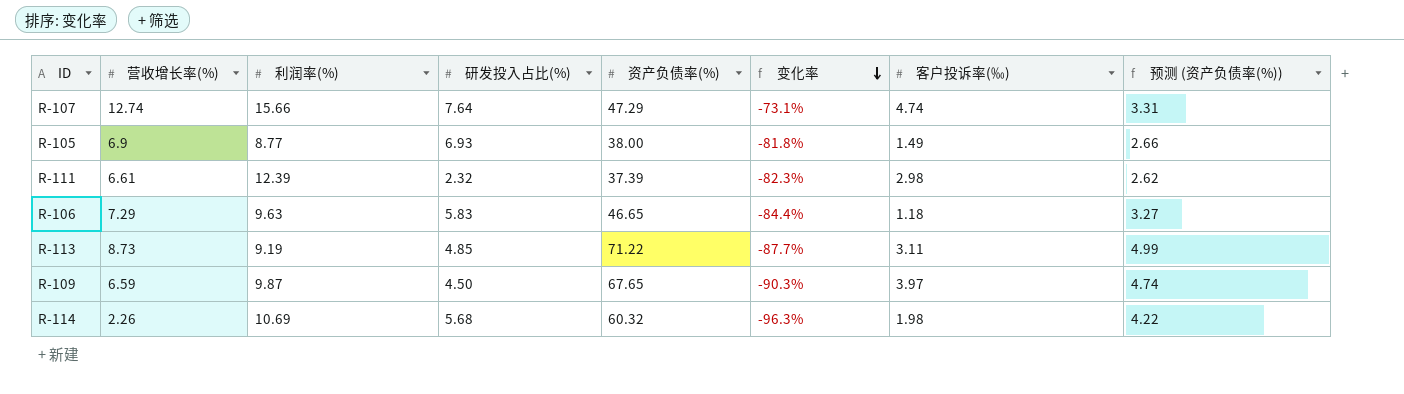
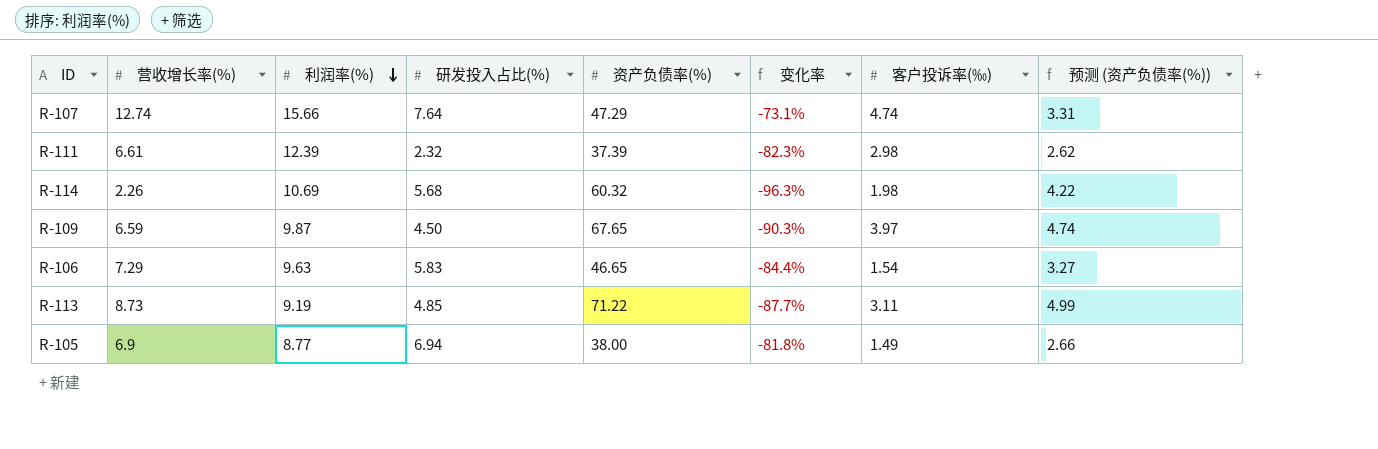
row order: 变化率 descending -> 利润率(%) descending
R-106 | 客户投诉率(‰): 1.18 -> 1.54
R-105 | 研发投入占比(%): 6.93 -> 6.94

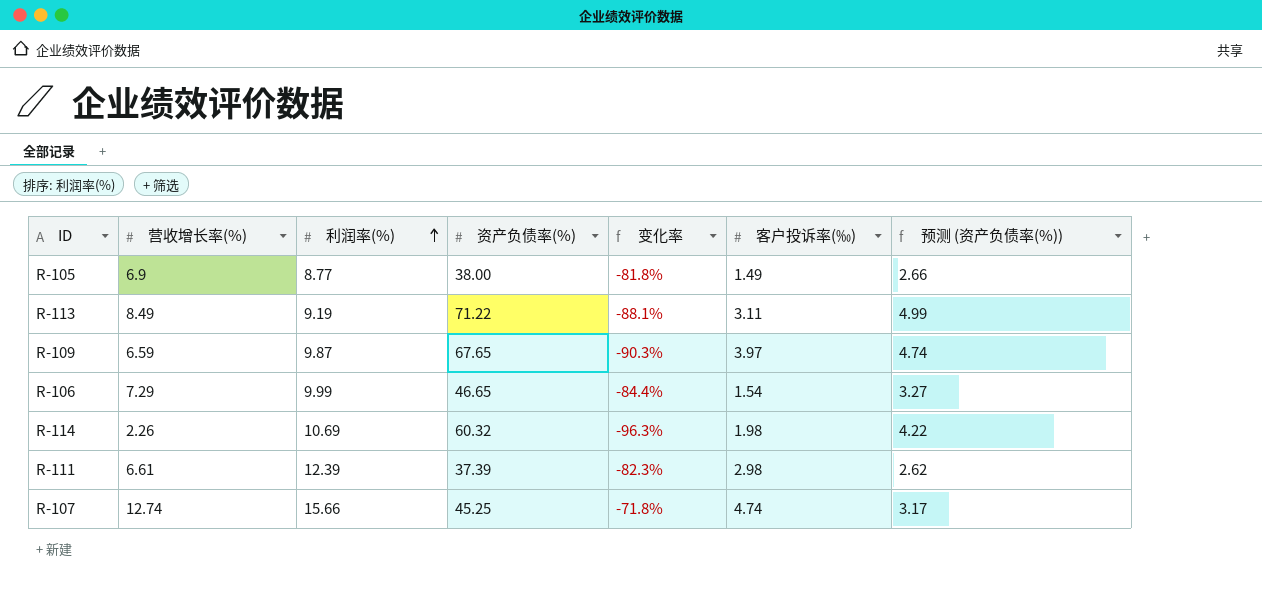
row order: 利润率(%) descending -> 利润率(%) ascending
column 研发投入占比(%) | position: 4 -> none
R-113 | 营收增长率(%): 8.73 -> 8.49
R-113 | 变化率: -87.7% -> -88.1%
R-106 | 利润率(%): 9.63 -> 9.99
R-107 | 资产负债率(%): 47.29 -> 45.25
R-107 | 变化率: -73.1% -> -71.8%
R-107 | 预测 (资产负债率(%)): 3.31 -> 3.17

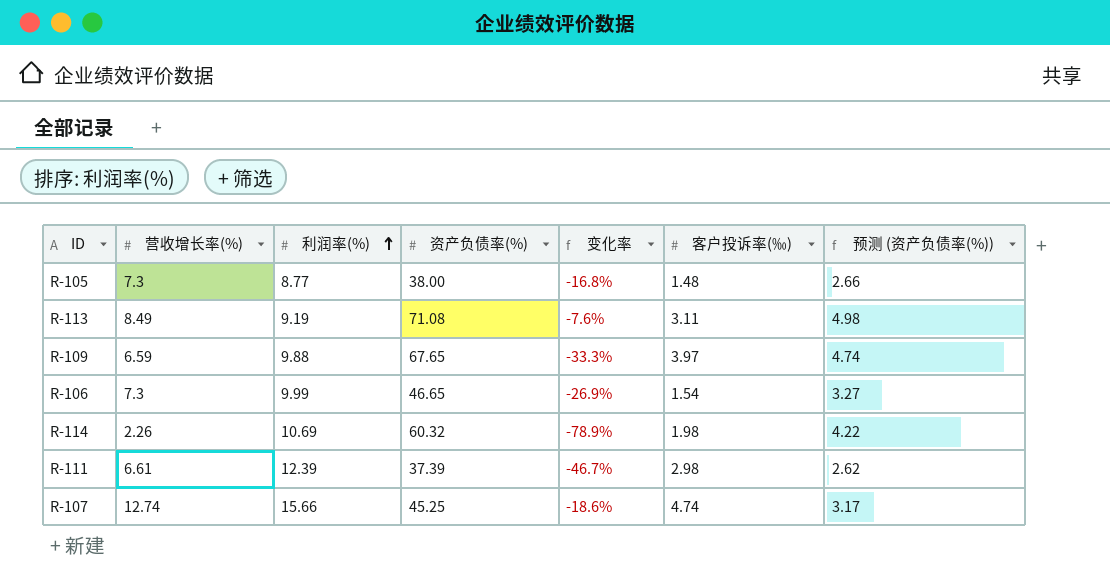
column 变化率 | formula: ([营收增长率(%)] - [资产负债率(%)]) / [资产负债率(%)] -> ([营收增长率(%)] - [利润率(%)]) / [利润率(%)]
R-105 | 营收增长率(%): 6.9 -> 7.3
R-105 | 客户投诉率(‰): 1.49 -> 1.48
R-113 | 资产负债率(%): 71.22 -> 71.08
R-113 | 预测 (资产负债率(%)): 4.99 -> 4.98
R-109 | 利润率(%): 9.87 -> 9.88
R-106 | 营收增长率(%): 7.29 -> 7.3

